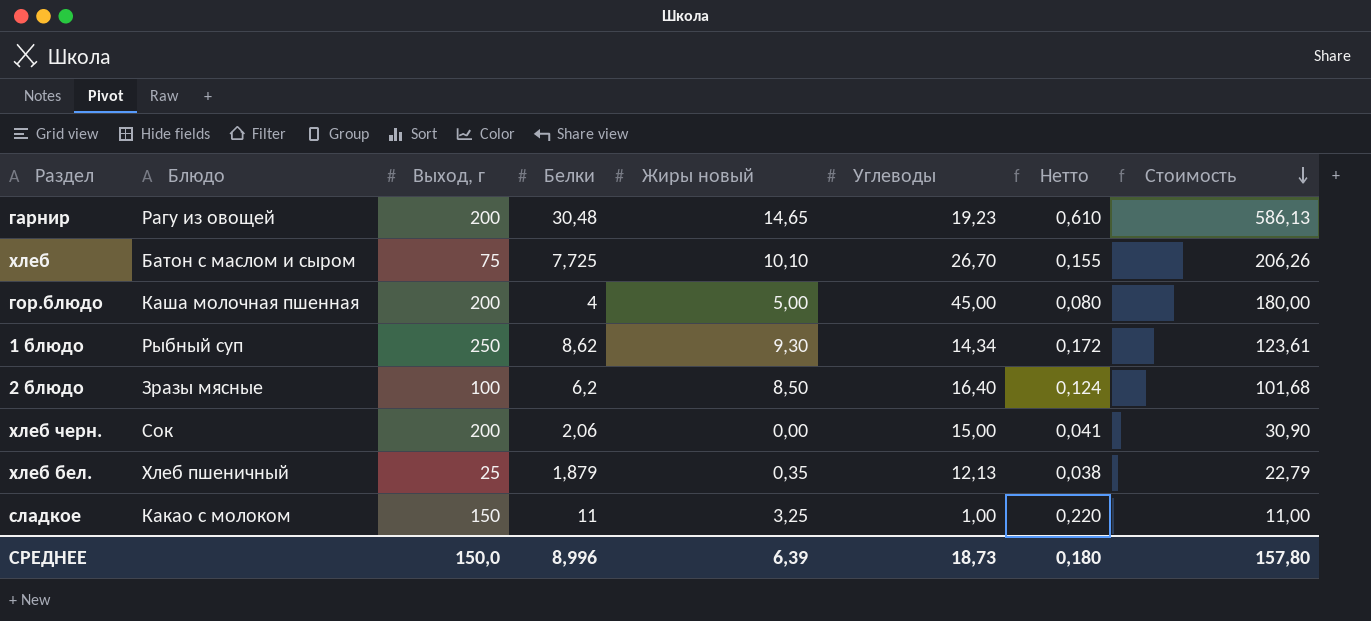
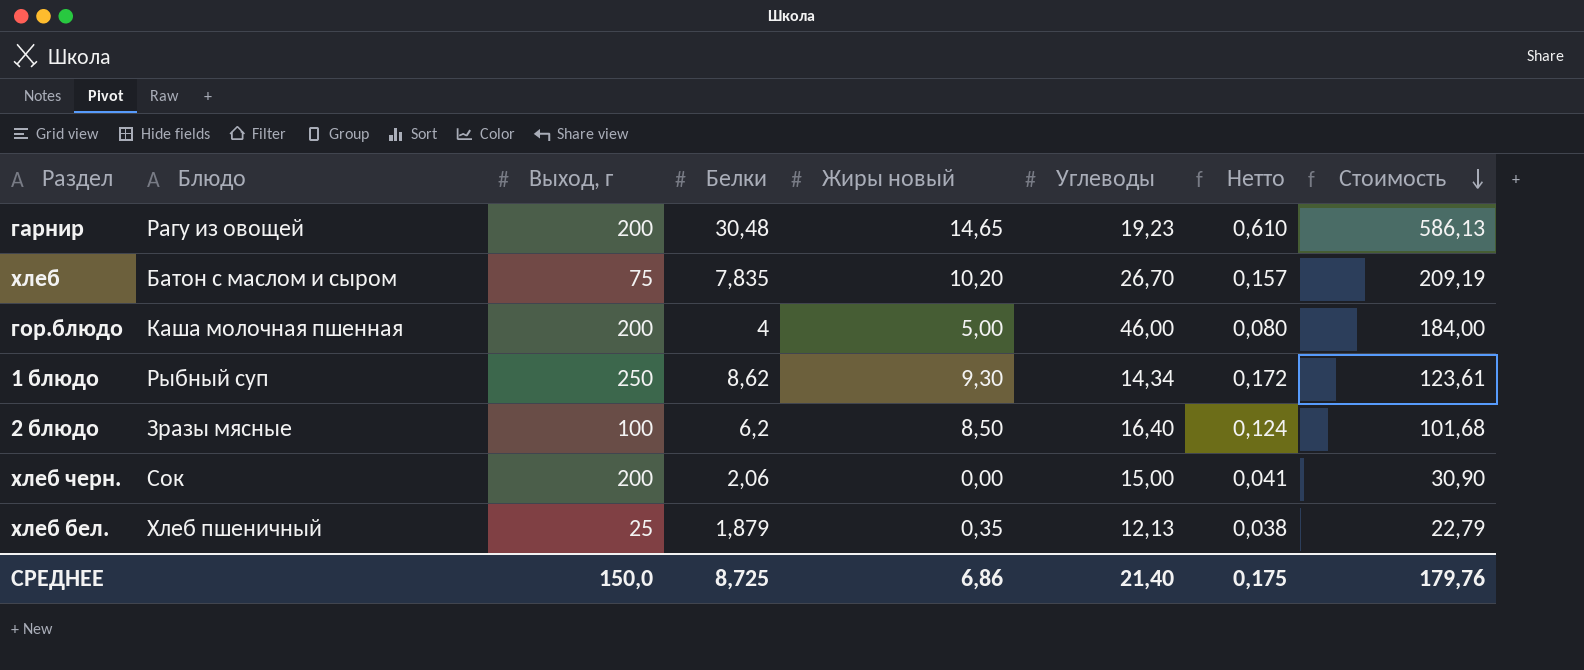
row сладкое: Какао с молоком | 150 | 11 | 3,25 | 1,00 | 0,220 | 11,00 -> none
хлеб | Белки: 7,725 -> 7,835
хлеб | Жиры новый: 10,10 -> 10,20
хлеб | Нетто: 0,155 -> 0,157
хлеб | Стоимость: 206,26 -> 209,19
гор.блюдо | Углеводы: 45,00 -> 46,00
гор.блюдо | Стоимость: 180,00 -> 184,00
СРЕДНЕЕ | Белки: 8,996 -> 8,725
СРЕДНЕЕ | Жиры новый: 6,39 -> 6,86
СРЕДНЕЕ | Углеводы: 18,73 -> 21,40
СРЕДНЕЕ | Нетто: 0,180 -> 0,175
СРЕДНЕЕ | Стоимость: 157,80 -> 179,76

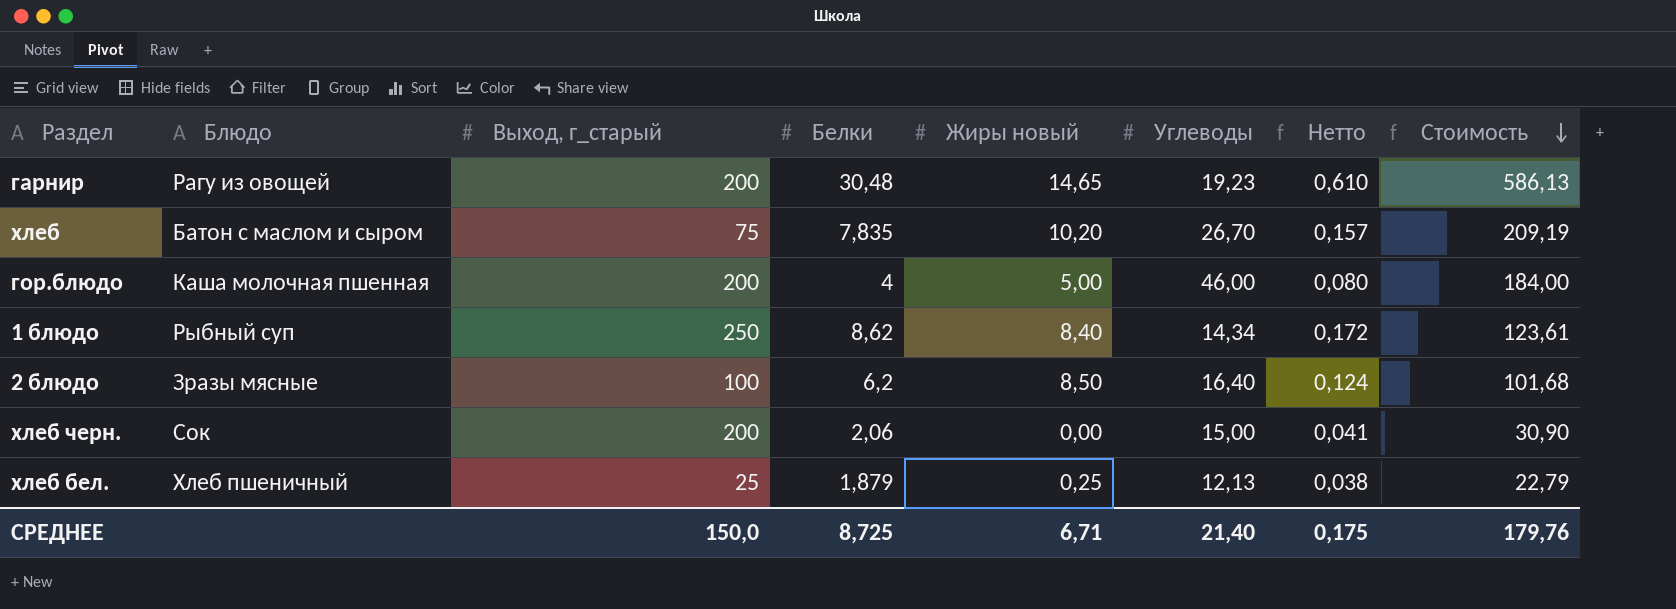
column name: Выход, г -> Выход, г_старый
1 блюдо | Жиры новый: 9,30 -> 8,40
хлеб бел. | Жиры новый: 0,35 -> 0,25
СРЕДНЕЕ | Жиры новый: 6,86 -> 6,71

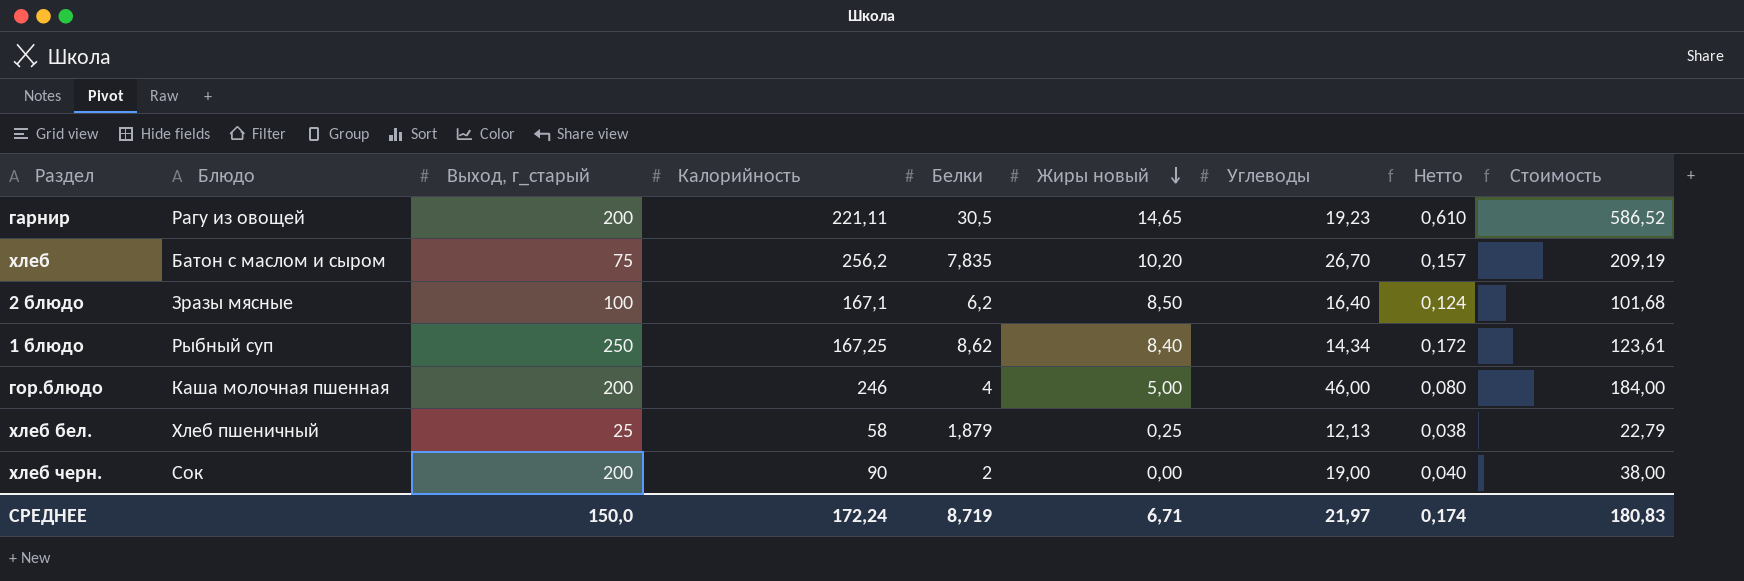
row order: Стоимость descending -> Жиры новый descending
column Калорийность | position: none -> 4
гарнир | Белки: 30,48 -> 30,5
гарнир | Стоимость: 586,13 -> 586,52
хлеб черн. | Белки: 2,06 -> 2
хлеб черн. | Углеводы: 15,00 -> 19,00
хлеб черн. | Нетто: 0,041 -> 0,040
хлеб черн. | Стоимость: 30,90 -> 38,00
СРЕДНЕЕ | Белки: 8,725 -> 8,719
СРЕДНЕЕ | Углеводы: 21,40 -> 21,97
СРЕДНЕЕ | Нетто: 0,175 -> 0,174
СРЕДНЕЕ | Стоимость: 179,76 -> 180,83

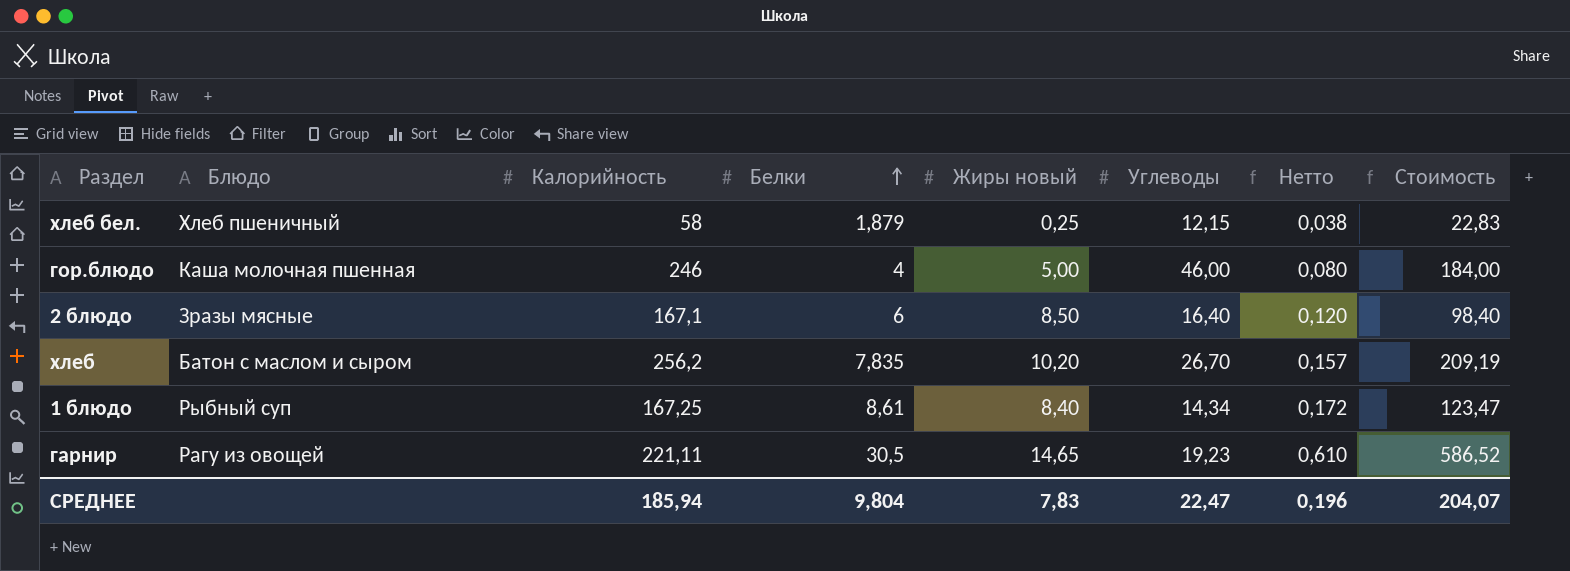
row order: Жиры новый descending -> Белки ascending
column Выход, г_старый | position: 3 -> none
row хлеб черн.: Сок | 200 | 90 | 2 | 0,00 | 19,00 | 0,040 | 38,00 -> none
хлеб бел. | Углеводы: 12,13 -> 12,15
хлеб бел. | Стоимость: 22,79 -> 22,83
2 блюдо | Белки: 6,2 -> 6
2 блюдо | Нетто: 0,124 -> 0,120
2 блюдо | Стоимость: 101,68 -> 98,40
1 блюдо | Белки: 8,62 -> 8,61
1 блюдо | Стоимость: 123,61 -> 123,47
СРЕДНЕЕ | Калорийность: 172,24 -> 185,94
СРЕДНЕЕ | Белки: 8,719 -> 9,804
СРЕДНЕЕ | Жиры новый: 6,71 -> 7,83
СРЕДНЕЕ | Углеводы: 21,97 -> 22,47
СРЕДНЕЕ | Нетто: 0,174 -> 0,196
СРЕДНЕЕ | Стоимость: 180,83 -> 204,07

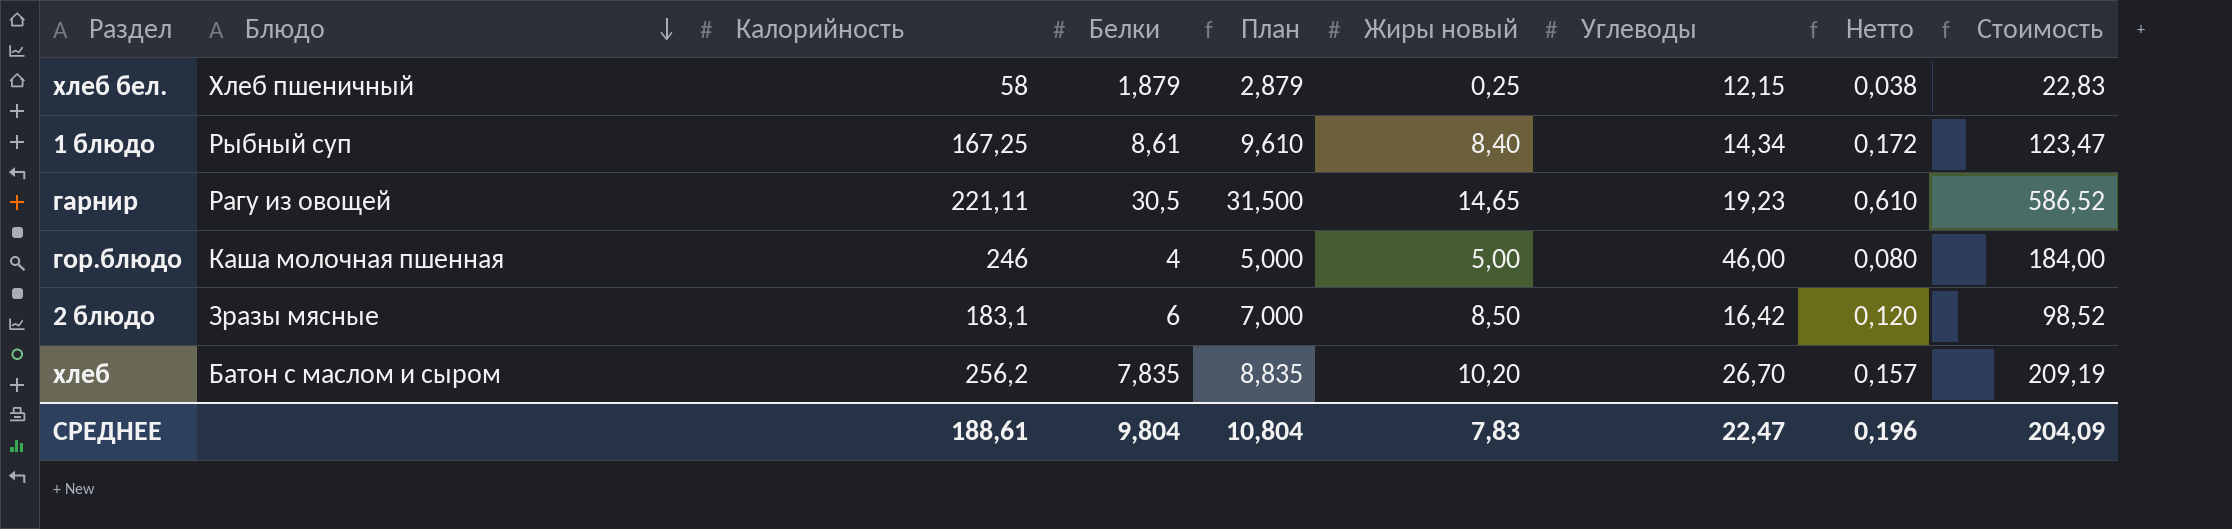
row order: Белки ascending -> Блюдо descending
column План | formula: none -> [Белки] + 1
2 блюдо | Калорийность: 167,1 -> 183,1
2 блюдо | Углеводы: 16,40 -> 16,42
2 блюдо | Стоимость: 98,40 -> 98,52
СРЕДНЕЕ | Калорийность: 185,94 -> 188,61
СРЕДНЕЕ | Стоимость: 204,07 -> 204,09

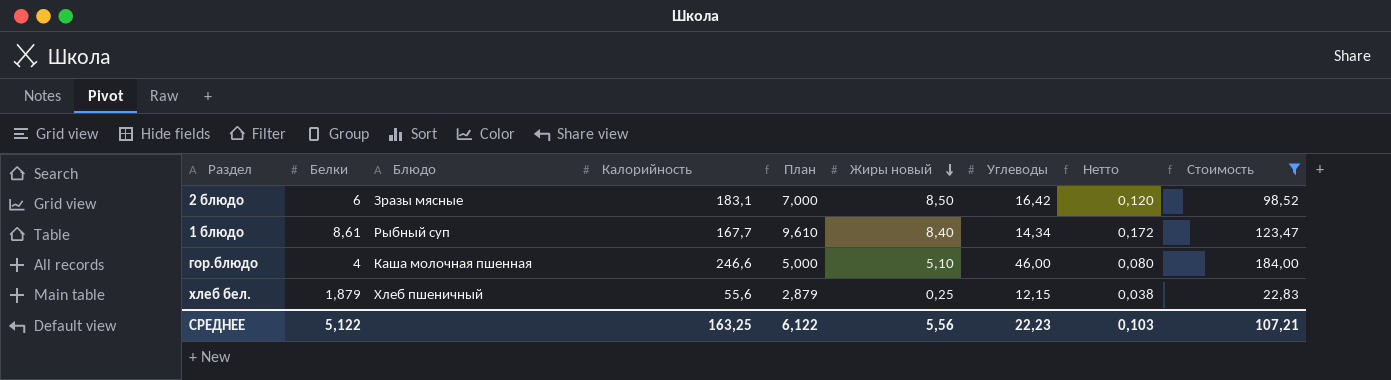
filter: none -> Стоимость <= 184,00
row order: Блюдо descending -> Жиры новый descending
column Белки | position: 4 -> 2
1 блюдо | Калорийность: 167,25 -> 167,7
гор.блюдо | Калорийность: 246 -> 246,6
гор.блюдо | Жиры новый: 5,00 -> 5,10
хлеб бел. | Калорийность: 58 -> 55,6
СРЕДНЕЕ | Белки: 9,804 -> 5,122
СРЕДНЕЕ | Калорийность: 188,61 -> 163,25
СРЕДНЕЕ | План: 10,804 -> 6,122
СРЕДНЕЕ | Жиры новый: 7,83 -> 5,56
СРЕДНЕЕ | Углеводы: 22,47 -> 22,23
СРЕДНЕЕ | Нетто: 0,196 -> 0,103
СРЕДНЕЕ | Стоимость: 204,09 -> 107,21

